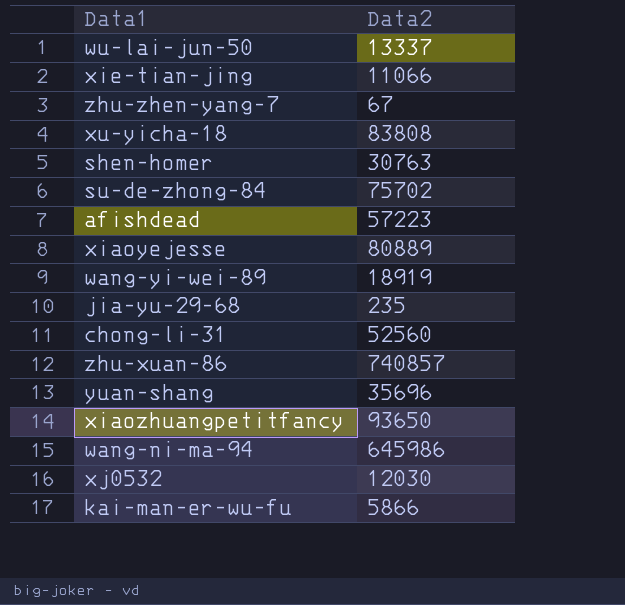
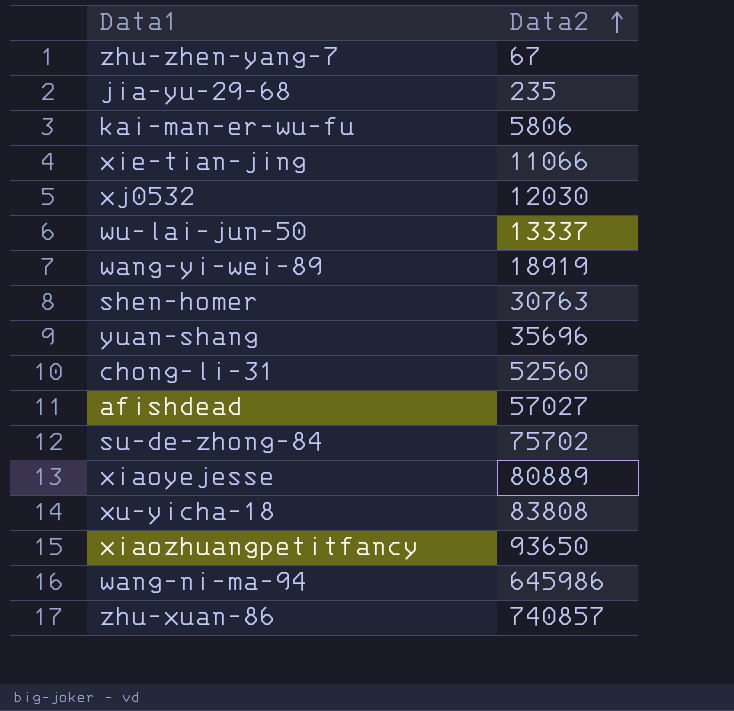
row order: none -> Data2 ascending
kai-man-er-wu-fu | Data2: 5866 -> 5806
afishdead | Data2: 57223 -> 57027

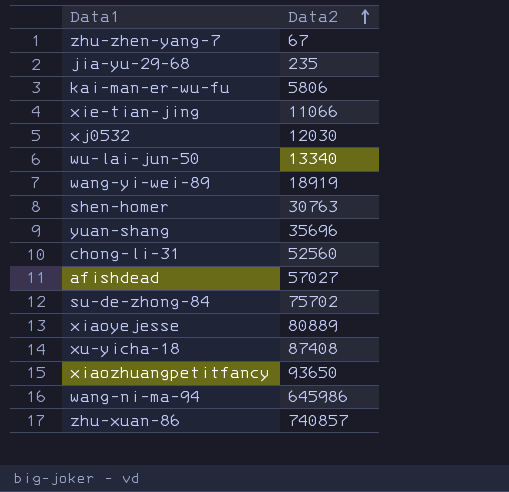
wu-lai-jun-50 | Data2: 13337 -> 13340
xu-yicha-18 | Data2: 83808 -> 87408

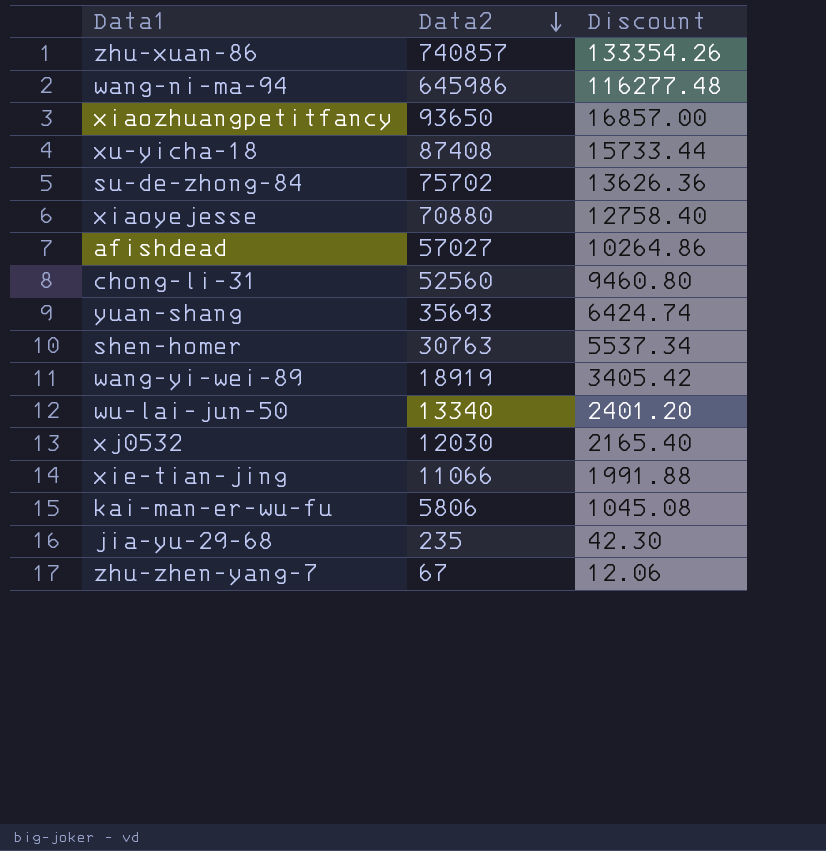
row order: Data2 ascending -> Data2 descending
column Discount | formula: none -> [Data2] * 0.18
xiaoyejesse | Data2: 80889 -> 70880
yuan-shang | Data2: 35696 -> 35693

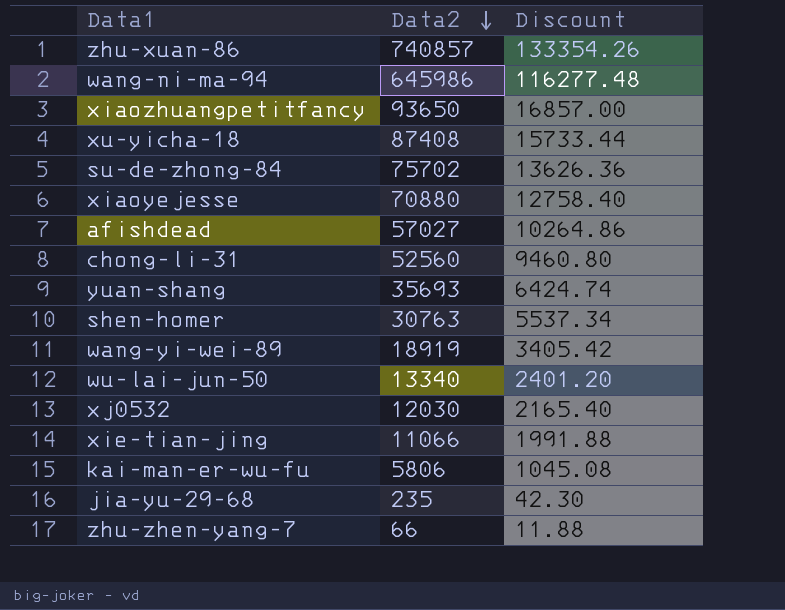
zhu-zhen-yang-7 | Data2: 67 -> 66
zhu-zhen-yang-7 | Discount: 12.06 -> 11.88

